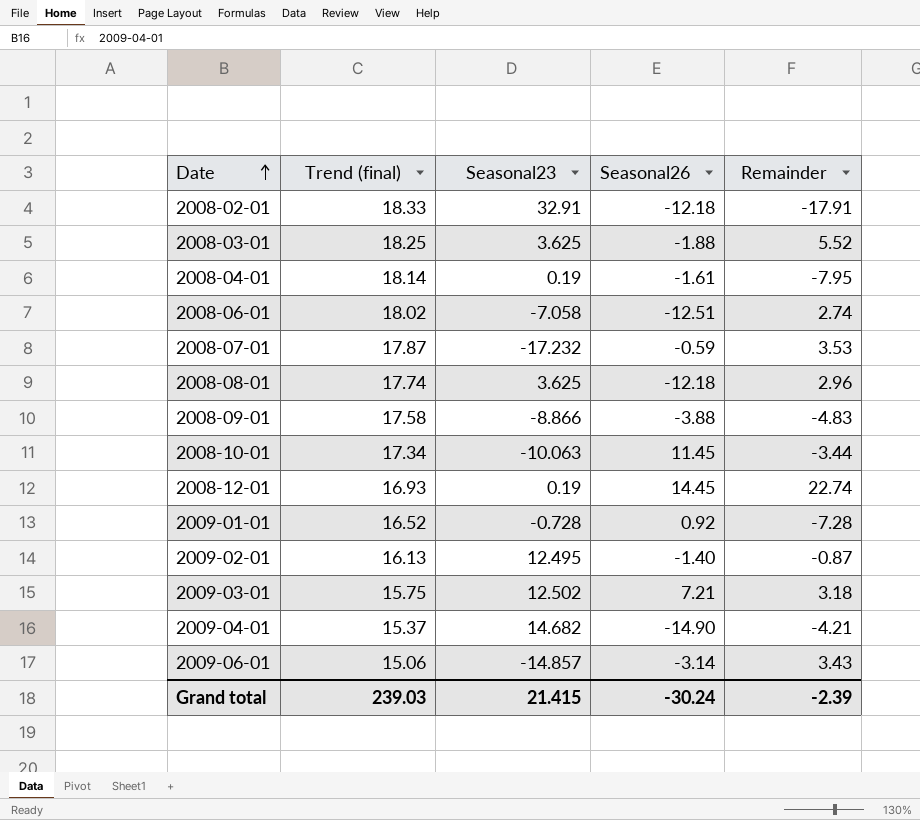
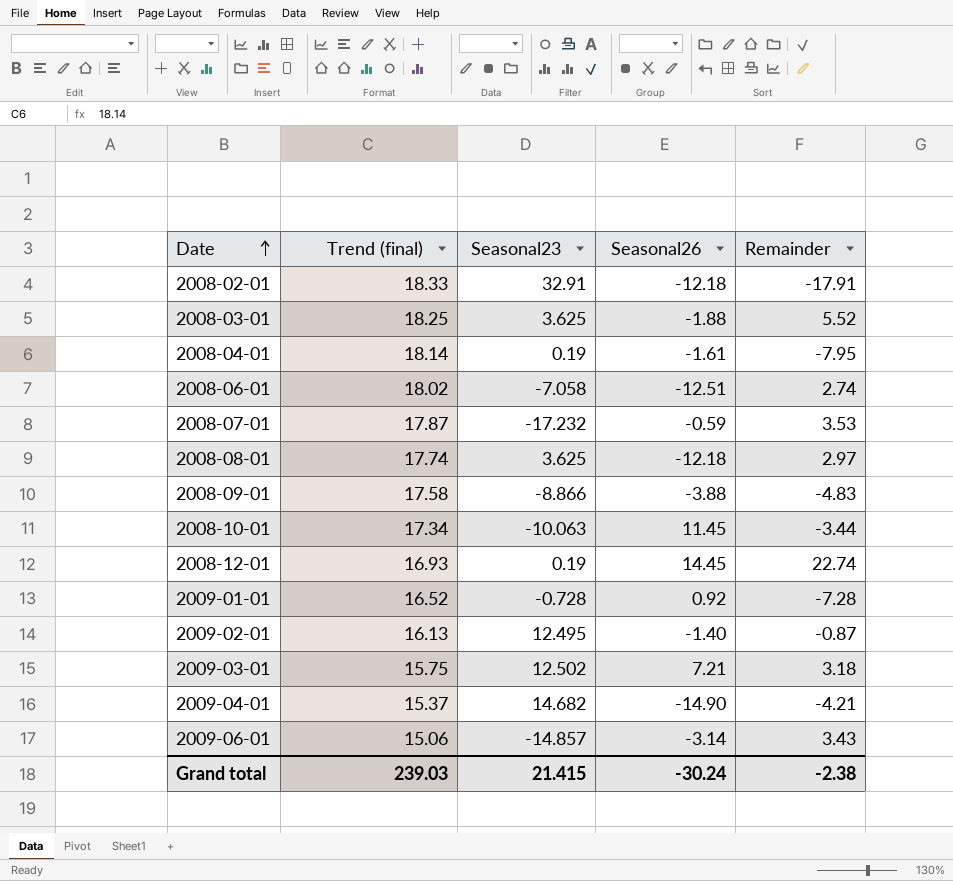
2008-08-01 | Remainder: 2.96 -> 2.97
Grand total | Remainder: -2.39 -> -2.38

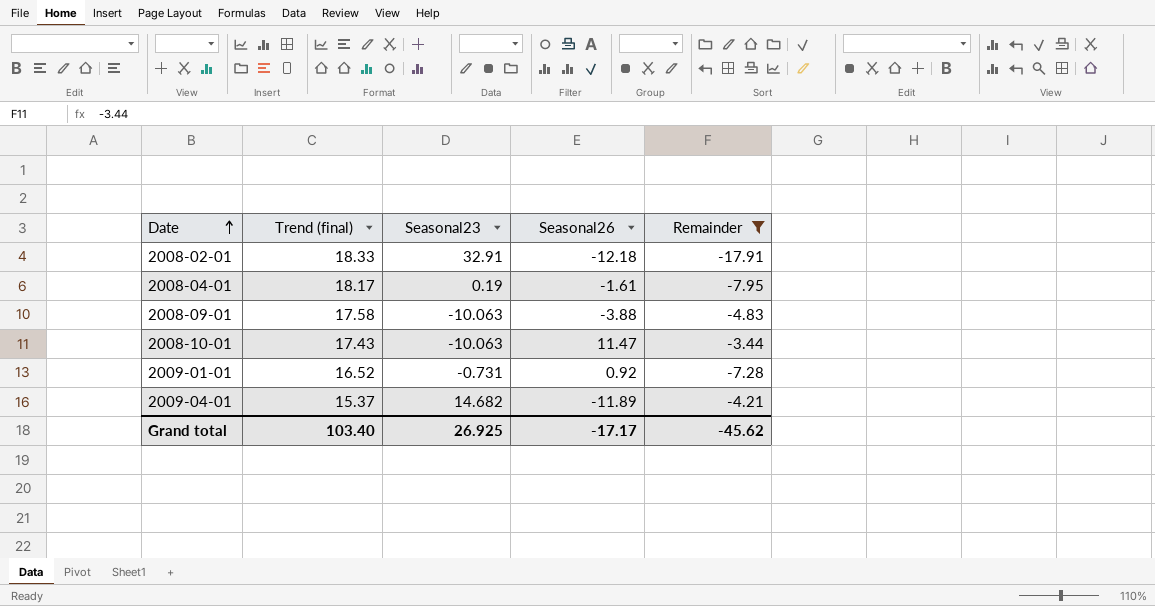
filter: none -> Remainder <= -3.44
2008-04-01 | Trend (final): 18.14 -> 18.17
2008-09-01 | Seasonal23: -8.866 -> -10.063
2008-10-01 | Trend (final): 17.34 -> 17.43
2008-10-01 | Seasonal26: 11.45 -> 11.47
2009-01-01 | Seasonal23: -0.728 -> -0.731
2009-04-01 | Seasonal26: -14.90 -> -11.89
Grand total | Trend (final): 239.03 -> 103.40
Grand total | Seasonal23: 21.415 -> 26.925
Grand total | Seasonal26: -30.24 -> -17.17
Grand total | Remainder: -2.38 -> -45.62

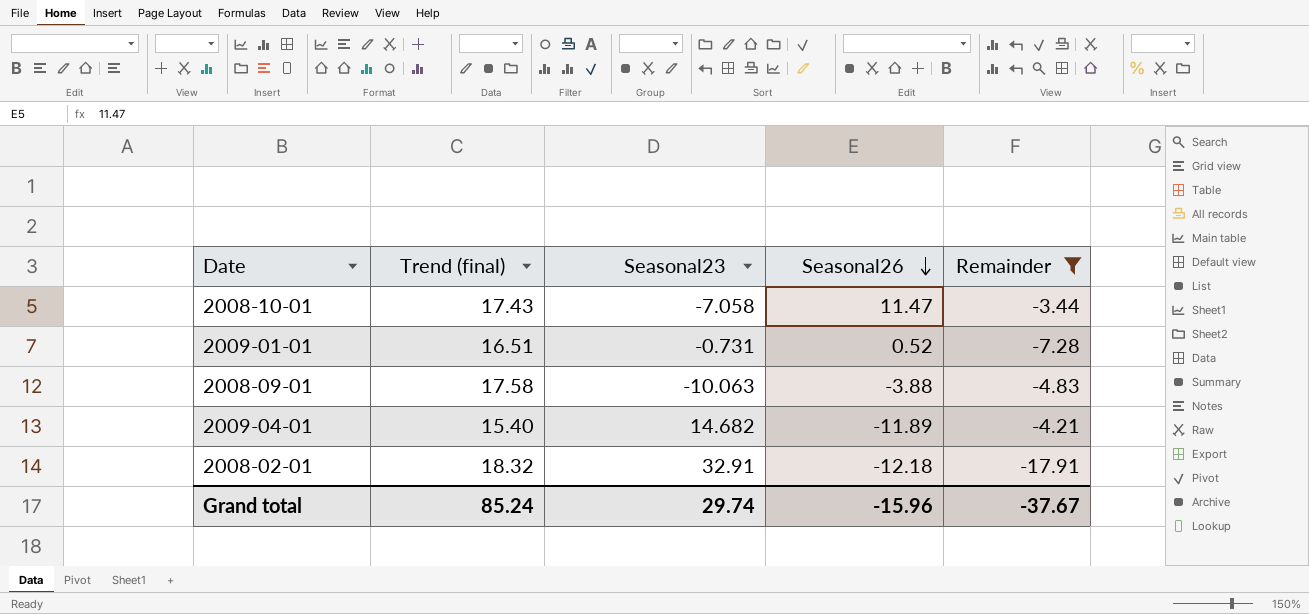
row order: Date ascending -> Seasonal26 descending
row 2008-04-01: 18.17 | 0.19 | -1.61 | -7.95 -> none
2008-10-01 | Seasonal23: -10.063 -> -7.058
2009-01-01 | Trend (final): 16.52 -> 16.51
2009-01-01 | Seasonal26: 0.92 -> 0.52
2009-04-01 | Trend (final): 15.37 -> 15.40
2008-02-01 | Trend (final): 18.33 -> 18.32
Grand total | Trend (final): 103.40 -> 85.24
Grand total | Seasonal23: 26.925 -> 29.74
Grand total | Seasonal26: -17.17 -> -15.96
Grand total | Remainder: -45.62 -> -37.67

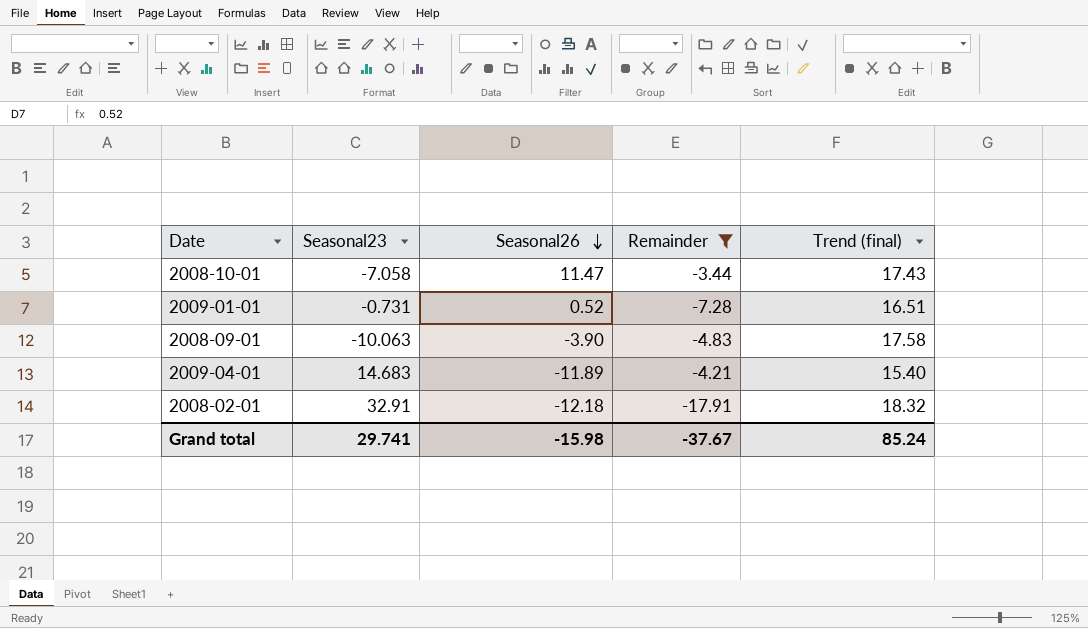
column Trend (final) | position: 2 -> 5
2008-09-01 | Seasonal26: -3.88 -> -3.90
2009-04-01 | Seasonal23: 14.682 -> 14.683
Grand total | Seasonal23: 29.74 -> 29.741
Grand total | Seasonal26: -15.96 -> -15.98

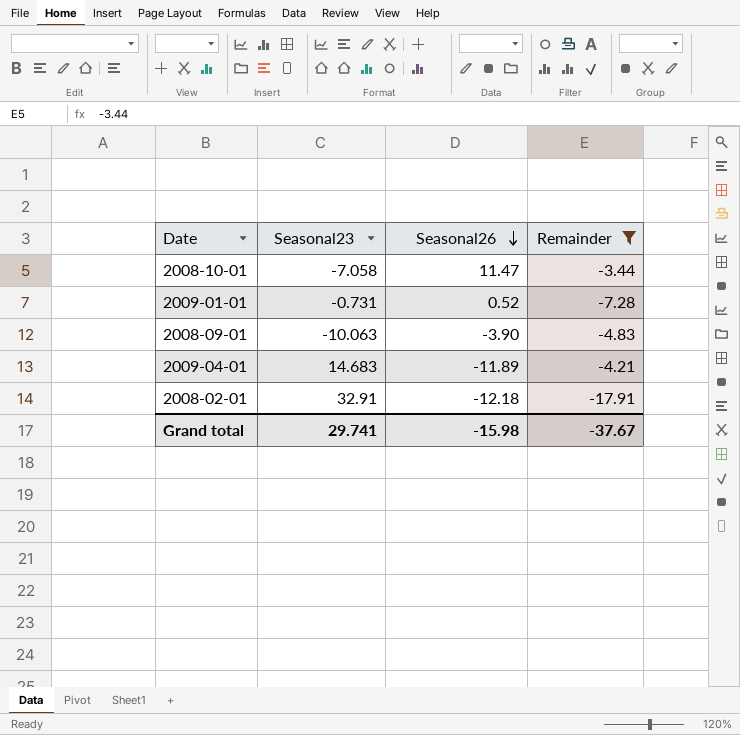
column Trend (final) | position: 5 -> none

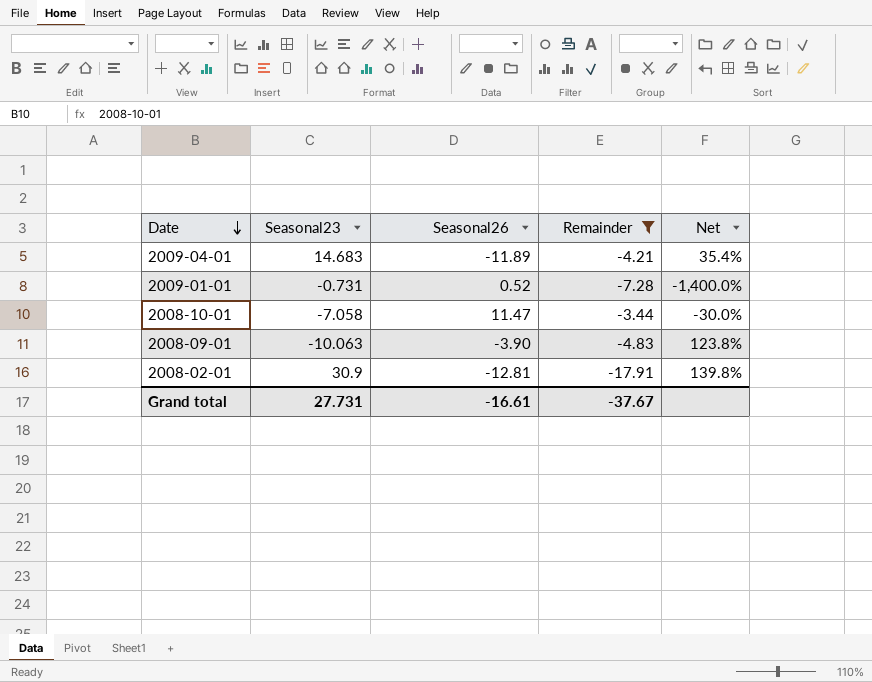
row order: Seasonal26 descending -> Date descending
column Net | formula: none -> [Remainder] / [Seasonal26]
2008-02-01 | Seasonal23: 32.91 -> 30.9
2008-02-01 | Seasonal26: -12.18 -> -12.81
Grand total | Seasonal23: 29.741 -> 27.731
Grand total | Seasonal26: -15.98 -> -16.61

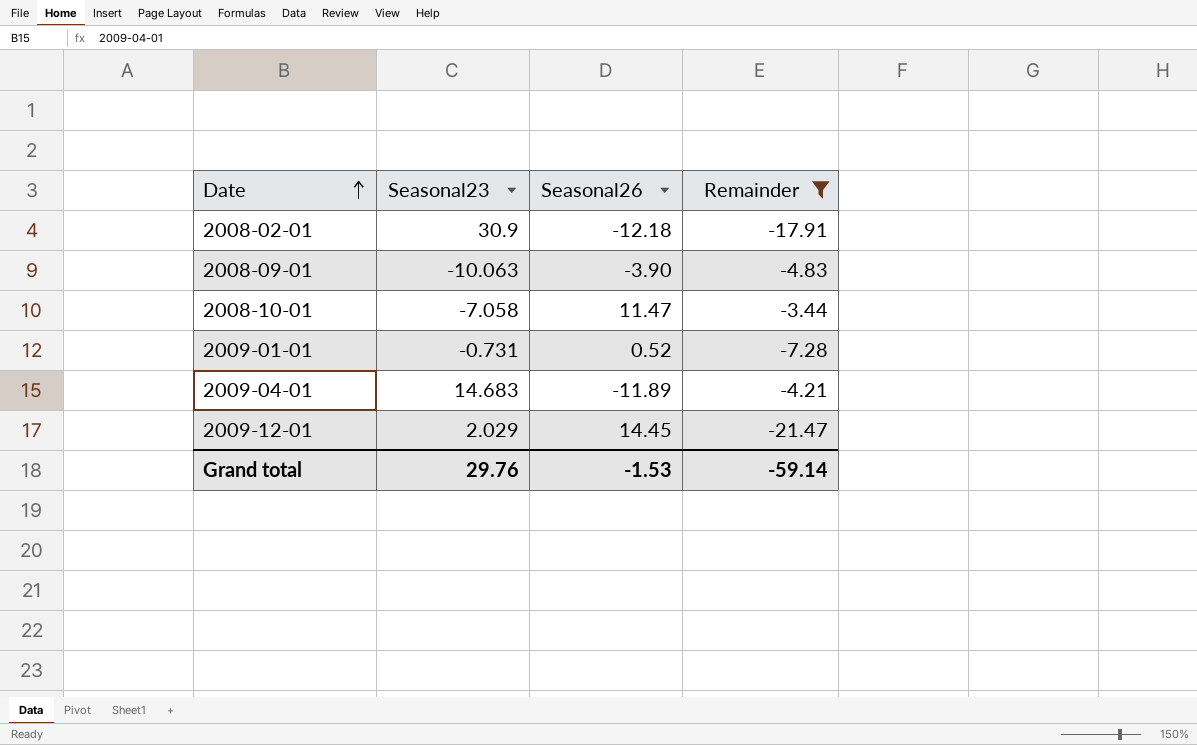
row order: Date descending -> Date ascending
column Net | formula: [Remainder] / [Seasonal26] -> none
2008-02-01 | Seasonal26: -12.81 -> -12.18
row 2009-12-01: none -> 2.029 | 14.45 | -21.47
Grand total | Seasonal23: 27.731 -> 29.76
Grand total | Seasonal26: -16.61 -> -1.53
Grand total | Remainder: -37.67 -> -59.14

